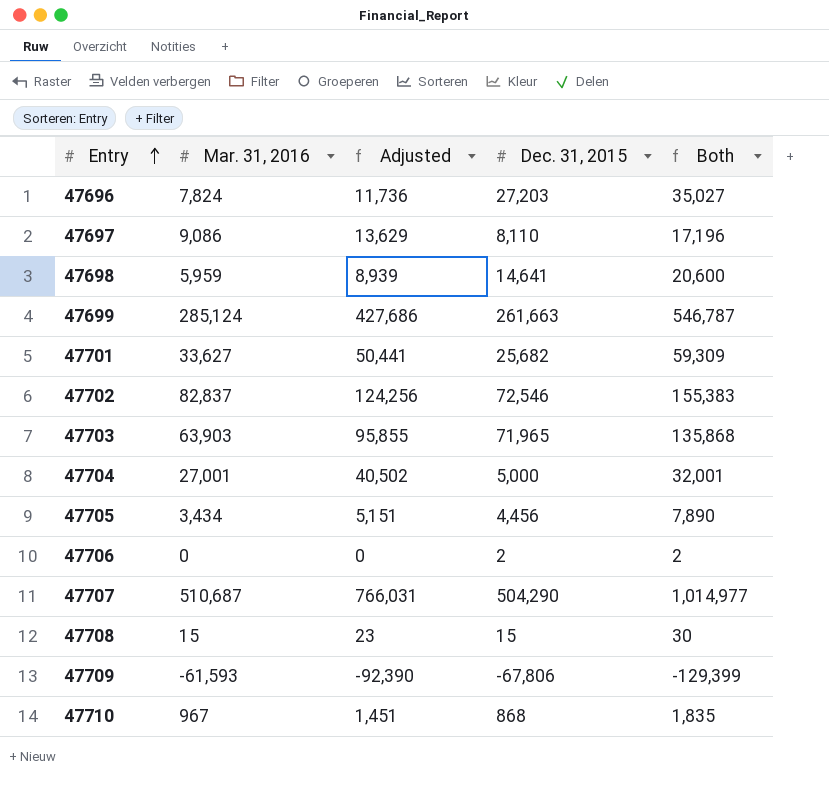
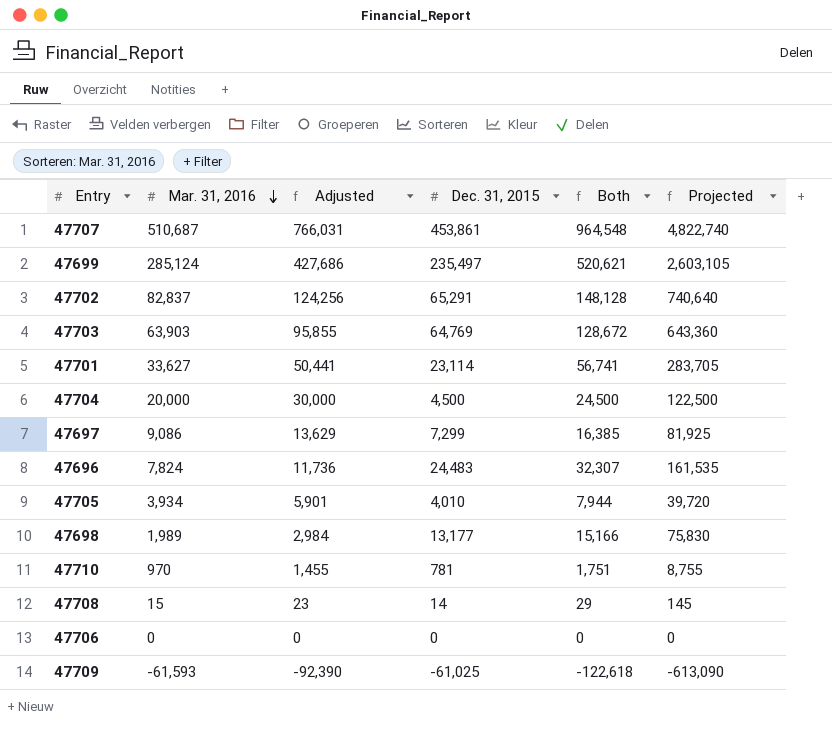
row order: Entry ascending -> Mar. 31, 2016 descending
column Projected | formula: none -> [Both] * 5
47707 | Dec. 31, 2015: 504,290 -> 453,861
47707 | Both: 1,014,977 -> 964,548
47699 | Dec. 31, 2015: 261,663 -> 235,497
47699 | Both: 546,787 -> 520,621
47702 | Dec. 31, 2015: 72,546 -> 65,291
47702 | Both: 155,383 -> 148,128
47703 | Dec. 31, 2015: 71,965 -> 64,769
47703 | Both: 135,868 -> 128,672
47701 | Dec. 31, 2015: 25,682 -> 23,114
47701 | Both: 59,309 -> 56,741
47704 | Mar. 31, 2016: 27,001 -> 20,000
47704 | Adjusted: 40,502 -> 30,000
47704 | Dec. 31, 2015: 5,000 -> 4,500
47704 | Both: 32,001 -> 24,500
47697 | Dec. 31, 2015: 8,110 -> 7,299
47697 | Both: 17,196 -> 16,385
47696 | Dec. 31, 2015: 27,203 -> 24,483
47696 | Both: 35,027 -> 32,307
47705 | Mar. 31, 2016: 3,434 -> 3,934
47705 | Adjusted: 5,151 -> 5,901
47705 | Dec. 31, 2015: 4,456 -> 4,010
47705 | Both: 7,890 -> 7,944
47698 | Mar. 31, 2016: 5,959 -> 1,989
47698 | Adjusted: 8,939 -> 2,984
47698 | Dec. 31, 2015: 14,641 -> 13,177
47698 | Both: 20,600 -> 15,166
47710 | Mar. 31, 2016: 967 -> 970
47710 | Adjusted: 1,451 -> 1,455
47710 | Dec. 31, 2015: 868 -> 781
47710 | Both: 1,835 -> 1,751
47708 | Dec. 31, 2015: 15 -> 14
47708 | Both: 30 -> 29
47706 | Dec. 31, 2015: 2 -> 0
47706 | Both: 2 -> 0
47709 | Dec. 31, 2015: -67,806 -> -61,025
47709 | Both: -129,399 -> -122,618

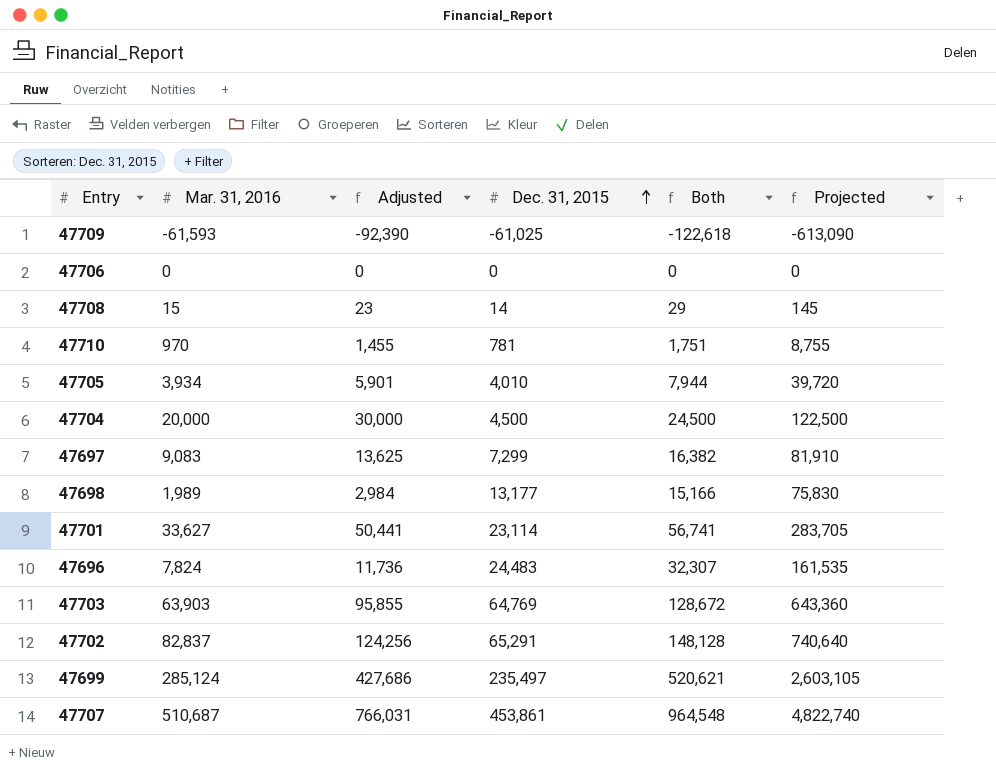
row order: Mar. 31, 2016 descending -> Dec. 31, 2015 ascending
47697 | Mar. 31, 2016: 9,086 -> 9,083
47697 | Adjusted: 13,629 -> 13,625
47697 | Both: 16,385 -> 16,382
47697 | Projected: 81,925 -> 81,910

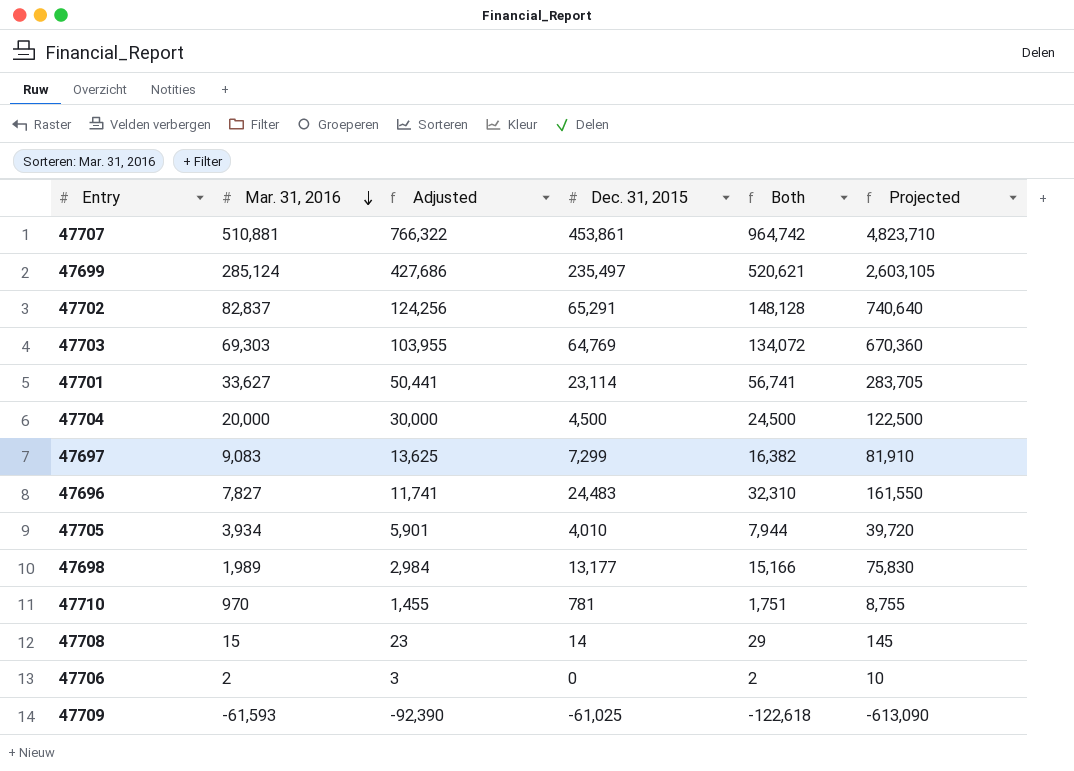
row order: Dec. 31, 2015 ascending -> Mar. 31, 2016 descending
47707 | Mar. 31, 2016: 510,687 -> 510,881
47707 | Adjusted: 766,031 -> 766,322
47707 | Both: 964,548 -> 964,742
47707 | Projected: 4,822,740 -> 4,823,710
47703 | Mar. 31, 2016: 63,903 -> 69,303
47703 | Adjusted: 95,855 -> 103,955
47703 | Both: 128,672 -> 134,072
47703 | Projected: 643,360 -> 670,360
47696 | Mar. 31, 2016: 7,824 -> 7,827
47696 | Adjusted: 11,736 -> 11,741
47696 | Both: 32,307 -> 32,310
47696 | Projected: 161,535 -> 161,550
47706 | Mar. 31, 2016: 0 -> 2
47706 | Adjusted: 0 -> 3
47706 | Both: 0 -> 2
47706 | Projected: 0 -> 10

